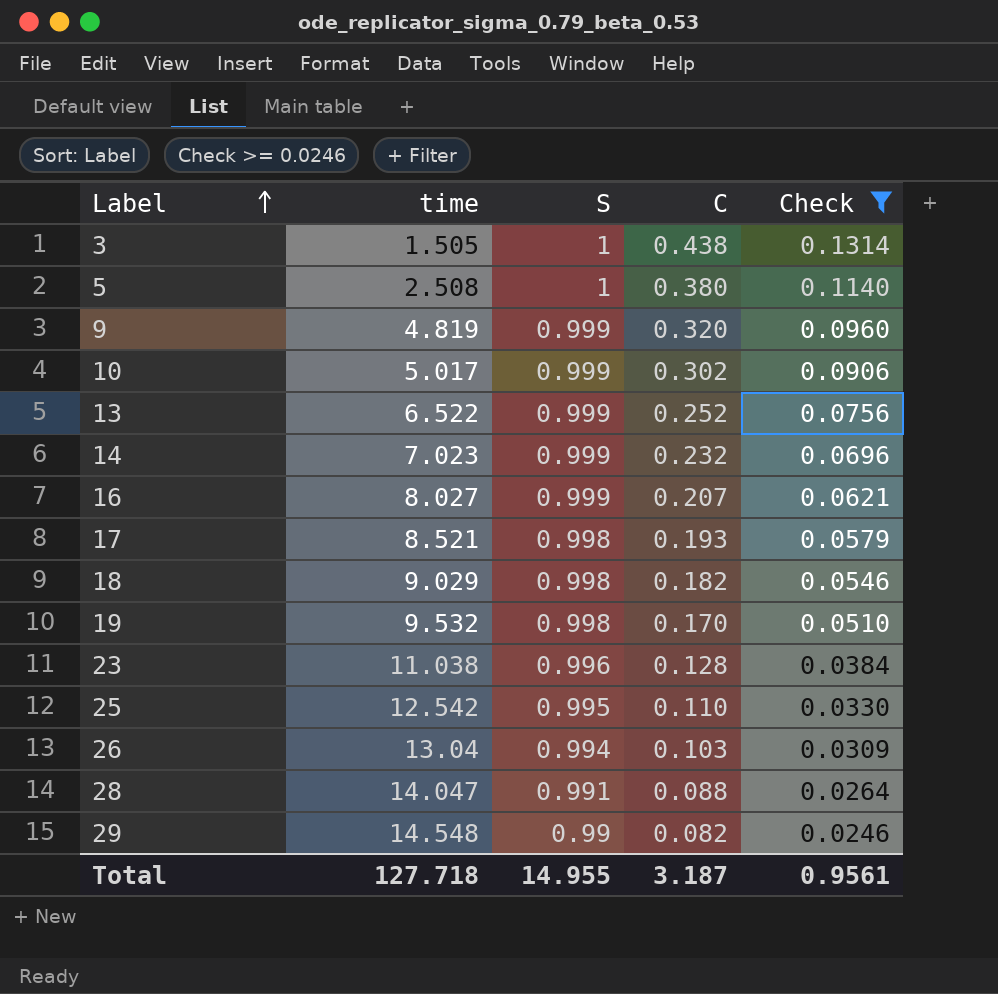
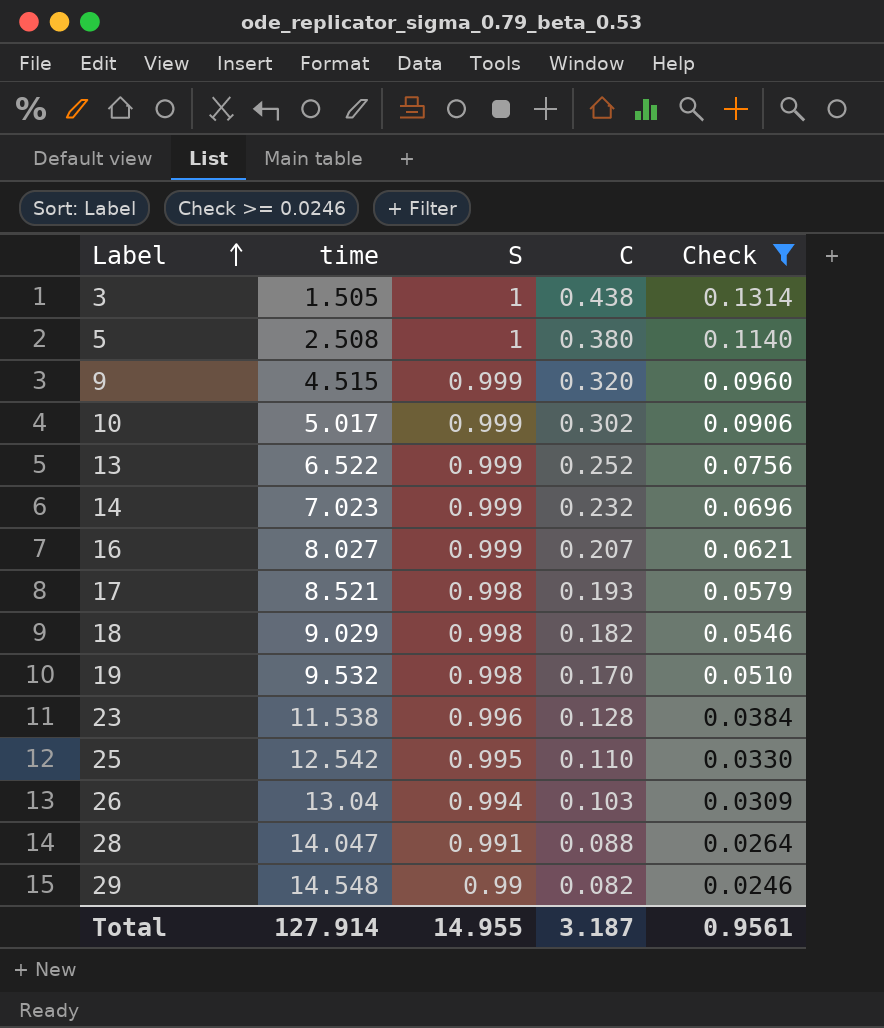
9 | time: 4.819 -> 4.515
23 | time: 11.038 -> 11.538
Total | time: 127.718 -> 127.914

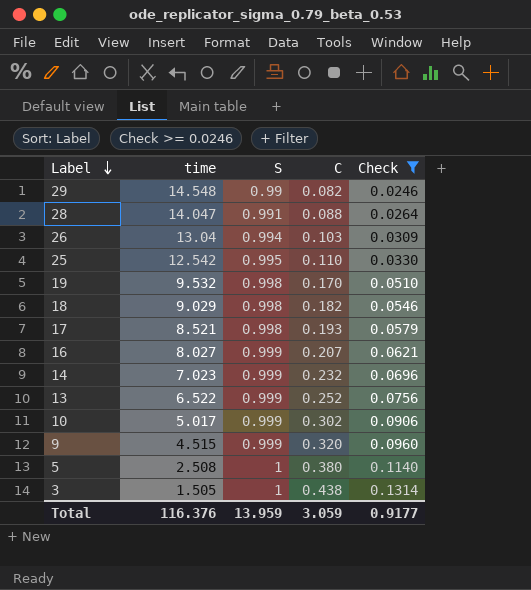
row order: Label ascending -> Label descending
row 23: 11.538 | 0.996 | 0.128 | 0.0384 -> none
Total | time: 127.914 -> 116.376
Total | S: 14.955 -> 13.959
Total | C: 3.187 -> 3.059
Total | Check: 0.9561 -> 0.9177

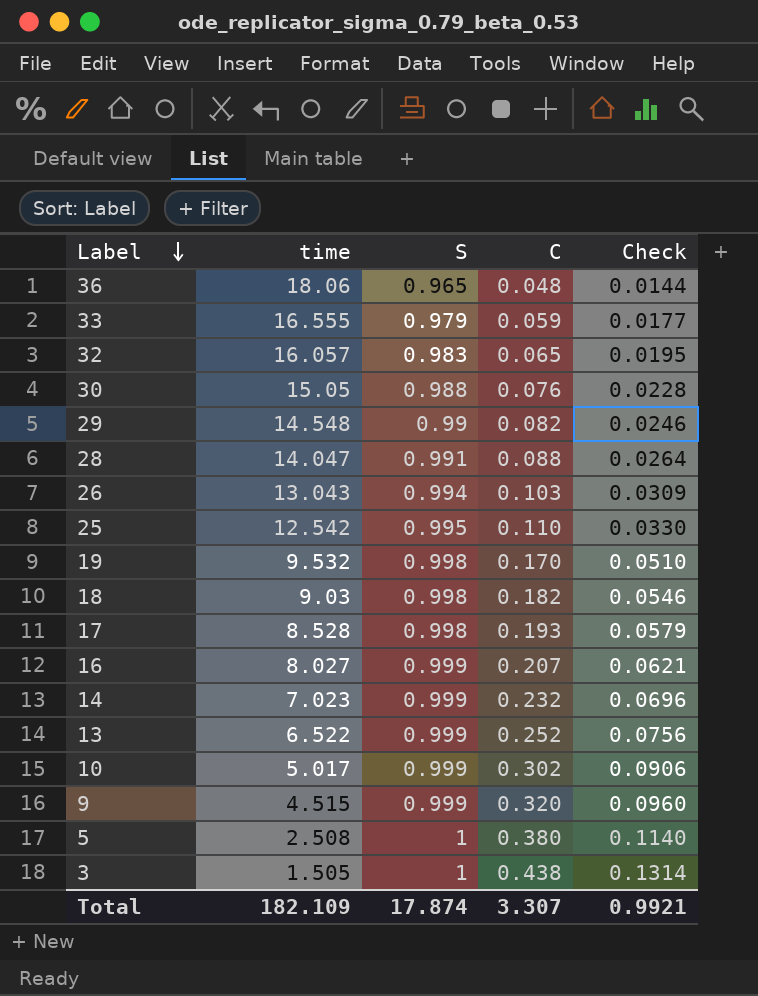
filter: Check >= 0.0246 -> none
26 | time: 13.04 -> 13.043
18 | time: 9.029 -> 9.03
17 | time: 8.521 -> 8.528
Total | time: 116.376 -> 182.109
Total | S: 13.959 -> 17.874
Total | C: 3.059 -> 3.307
Total | Check: 0.9177 -> 0.9921

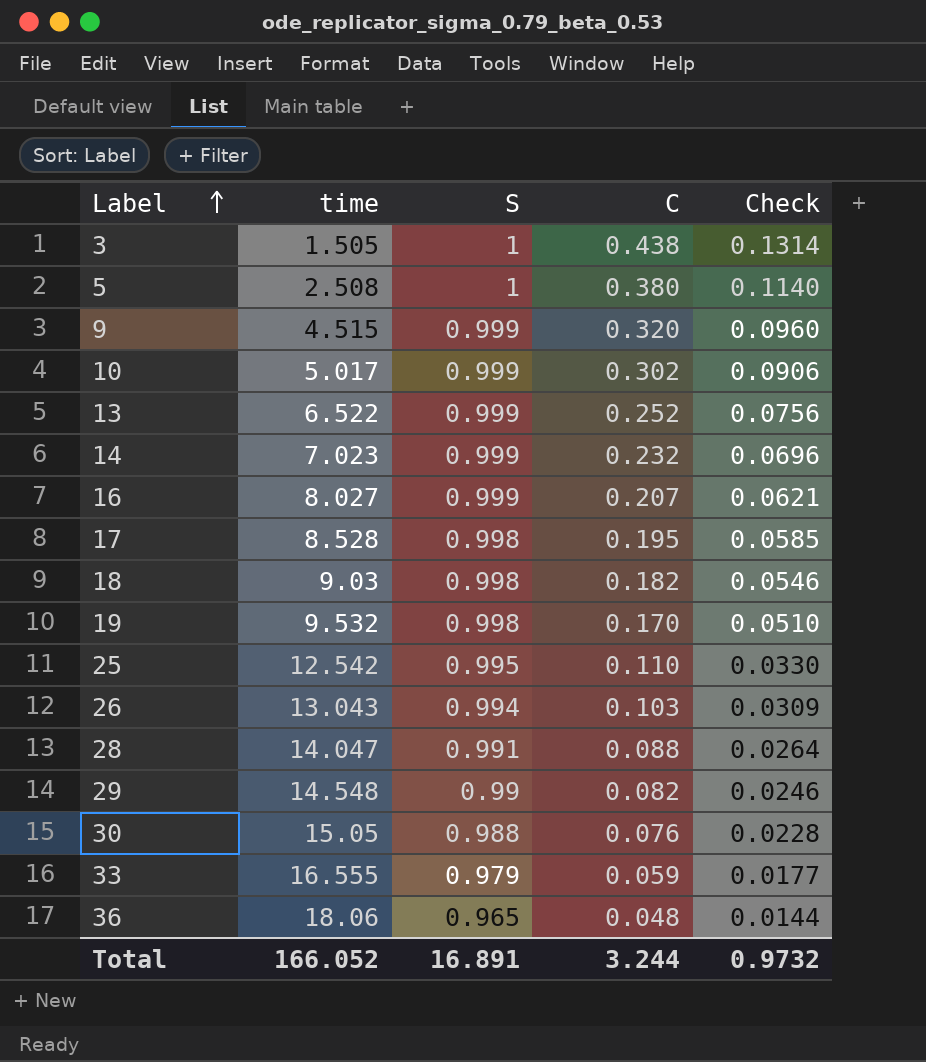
row order: Label descending -> Label ascending
row 32: 16.057 | 0.983 | 0.065 | 0.0195 -> none
17 | C: 0.193 -> 0.195
17 | Check: 0.0579 -> 0.0585
Total | time: 182.109 -> 166.052
Total | S: 17.874 -> 16.891
Total | C: 3.307 -> 3.244
Total | Check: 0.9921 -> 0.9732

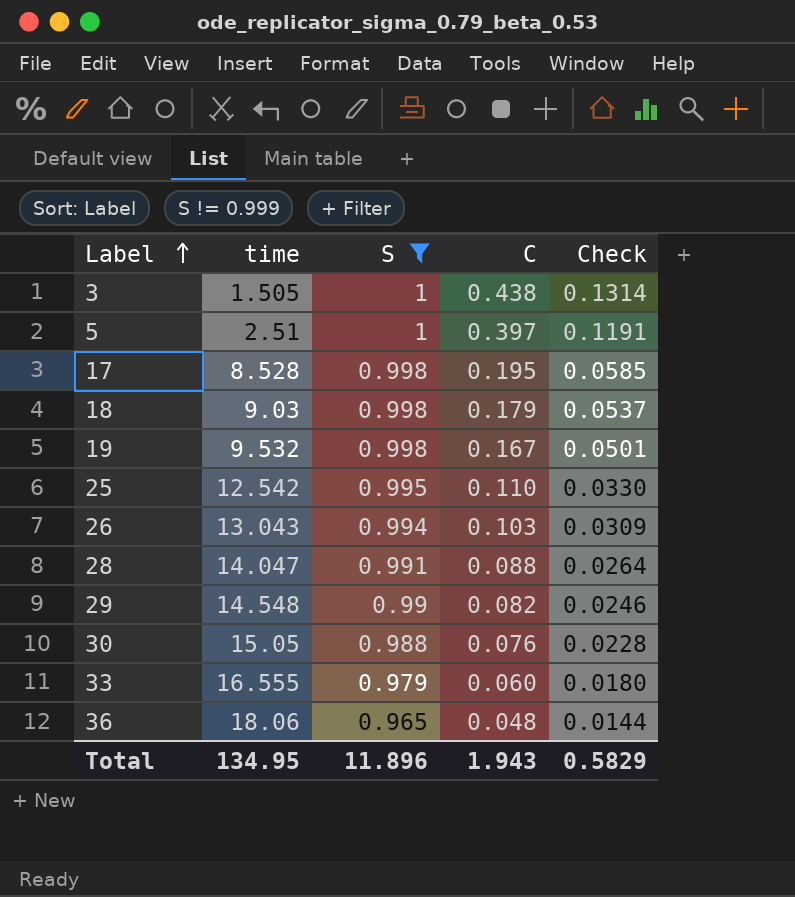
filter: none -> S != 0.999
5 | time: 2.508 -> 2.51
5 | C: 0.380 -> 0.397
5 | Check: 0.1140 -> 0.1191
18 | C: 0.182 -> 0.179
18 | Check: 0.0546 -> 0.0537
19 | C: 0.170 -> 0.167
19 | Check: 0.0510 -> 0.0501
33 | C: 0.059 -> 0.060
33 | Check: 0.0177 -> 0.0180
Total | time: 166.052 -> 134.95
Total | S: 16.891 -> 11.896
Total | C: 3.244 -> 1.943
Total | Check: 0.9732 -> 0.5829

